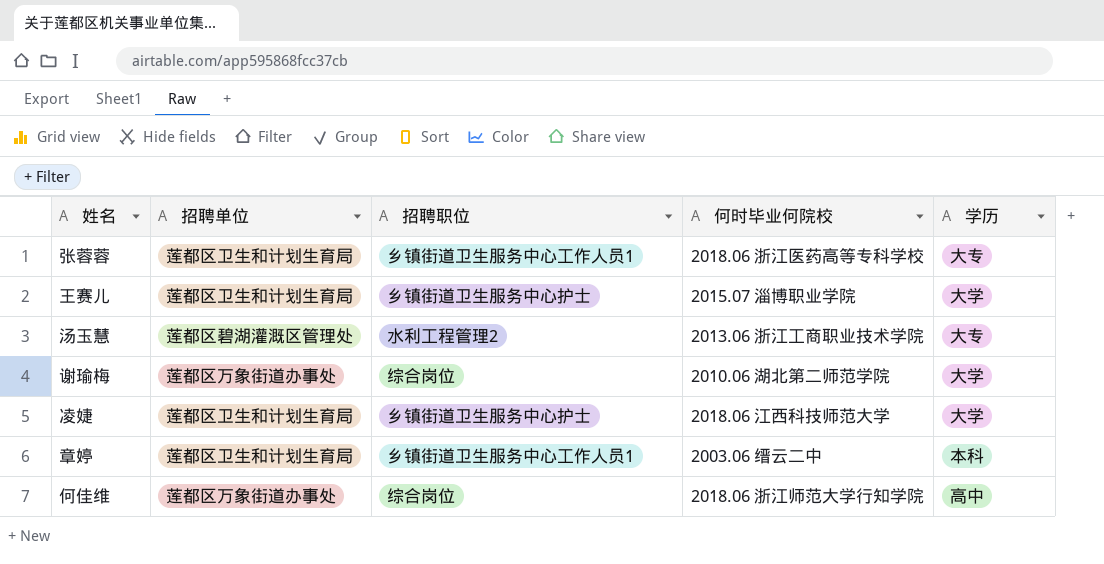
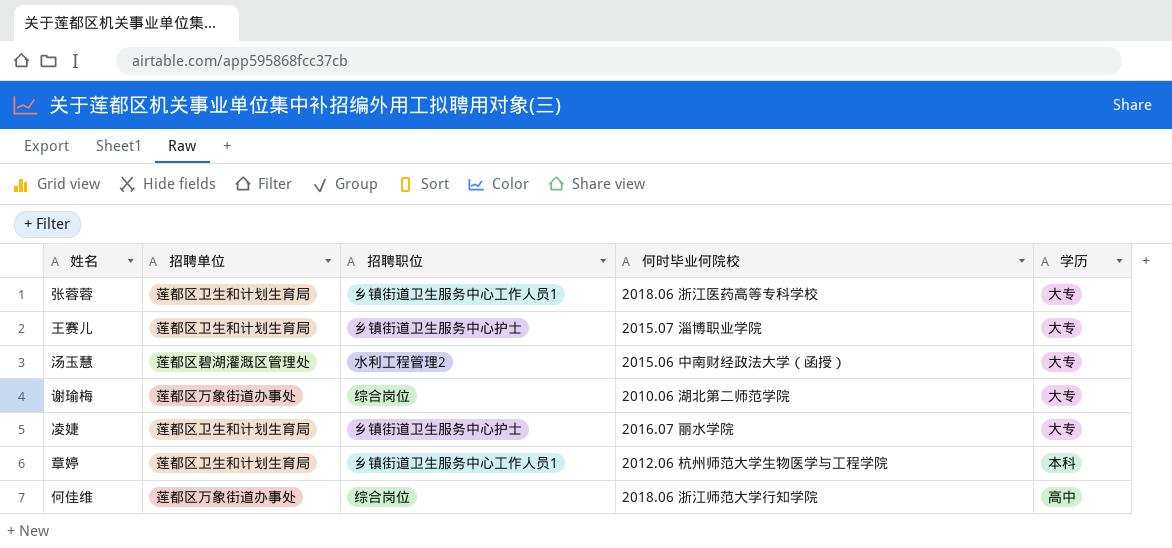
王赛儿 | 学历: 大学 -> 大专
汤玉慧 | 何时毕业何院校: 2013.06 浙江工商职业技术学院 -> 2015.06 中南财经政法大学（函授）
谢瑜梅 | 学历: 大学 -> 大专
凌婕 | 何时毕业何院校: 2018.06 江西科技师范大学 -> 2016.07 丽水学院
凌婕 | 学历: 大学 -> 大专
章婷 | 何时毕业何院校: 2003.06 缙云二中 -> 2012.06 杭州师范大学生物医学与工程学院

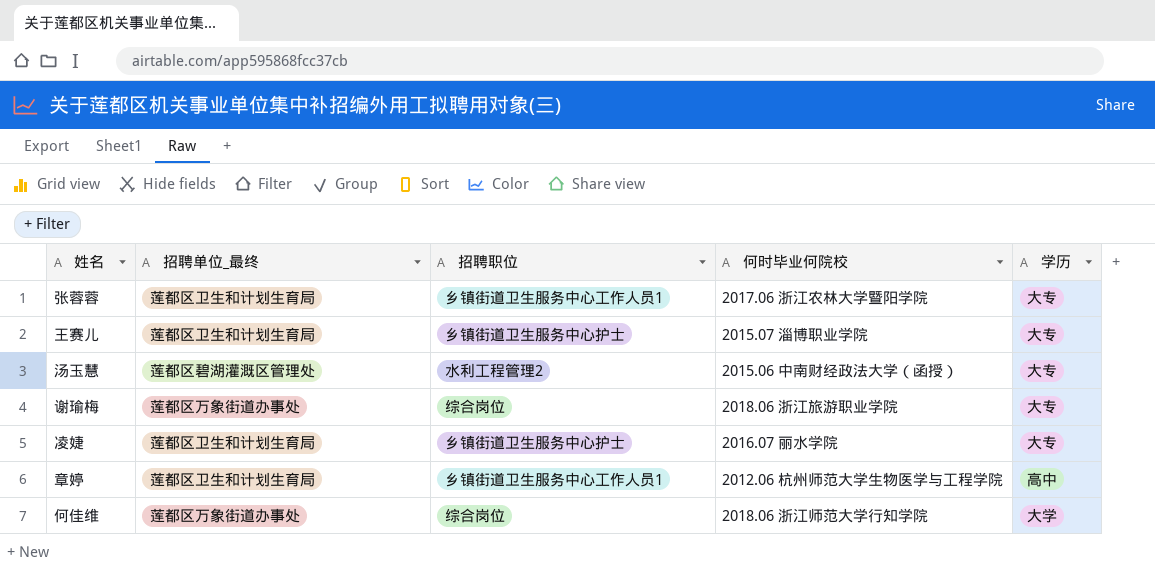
column name: 招聘单位 -> 招聘单位_最终
张蓉蓉 | 何时毕业何院校: 2018.06 浙江医药高等专科学校 -> 2017.06 浙江农林大学暨阳学院
谢瑜梅 | 何时毕业何院校: 2010.06 湖北第二师范学院 -> 2018.06 浙江旅游职业学院
章婷 | 学历: 本科 -> 高中
何佳维 | 学历: 高中 -> 大学

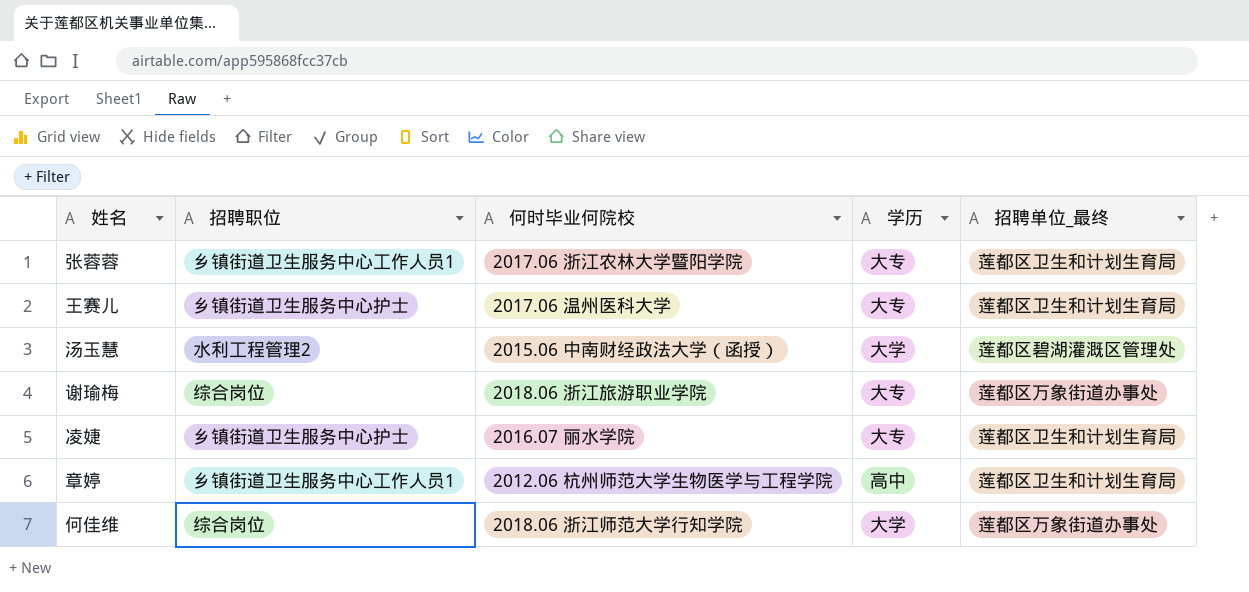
column 招聘单位_最终 | position: 2 -> 5
王赛儿 | 何时毕业何院校: 2015.07 淄博职业学院 -> 2017.06 温州医科大学
汤玉慧 | 学历: 大专 -> 大学

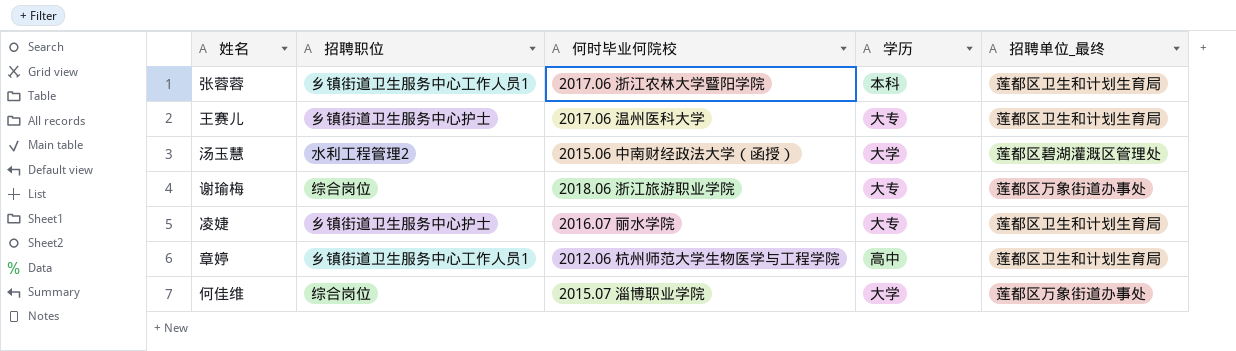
张蓉蓉 | 学历: 大专 -> 本科
何佳维 | 何时毕业何院校: 2018.06 浙江师范大学行知学院 -> 2015.07 淄博职业学院

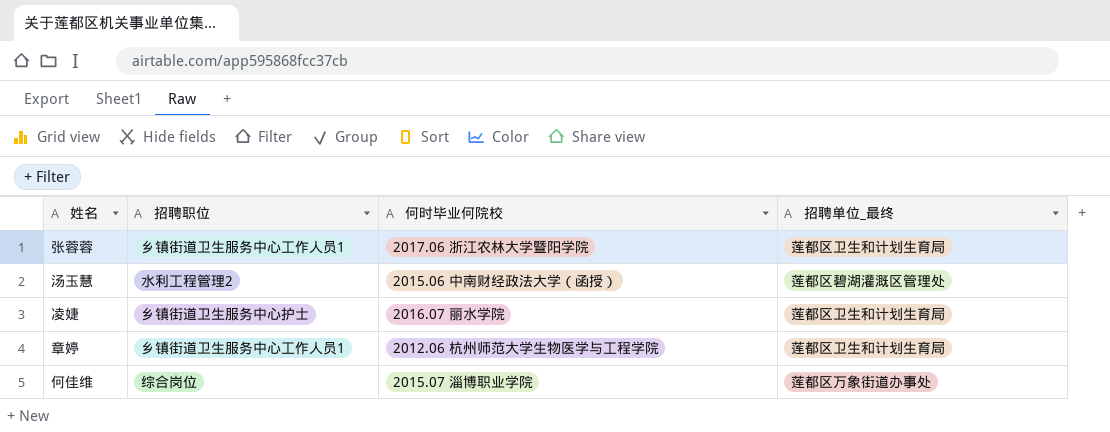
column 学历 | position: 4 -> none
row 王赛儿: 乡镇街道卫生服务中心护士 | 2017.06 温州医科大学 | 大专 | 莲都区卫生和计划生育局 -> none
row 谢瑜梅: 综合岗位 | 2018.06 浙江旅游职业学院 | 大专 | 莲都区万象街道办事处 -> none

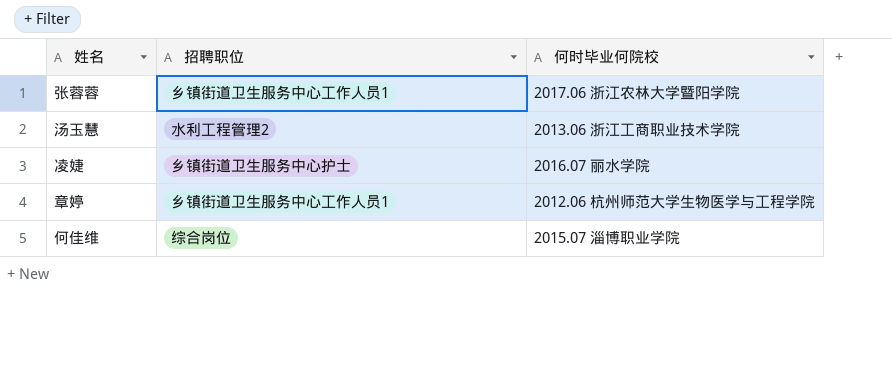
column 招聘单位_最终 | position: 4 -> none
汤玉慧 | 何时毕业何院校: 2015.06 中南财经政法大学（函授） -> 2013.06 浙江工商职业技术学院

